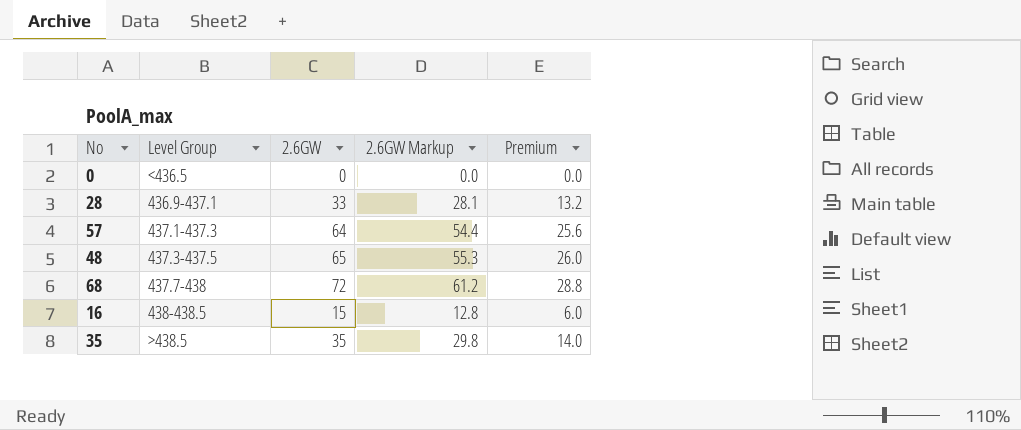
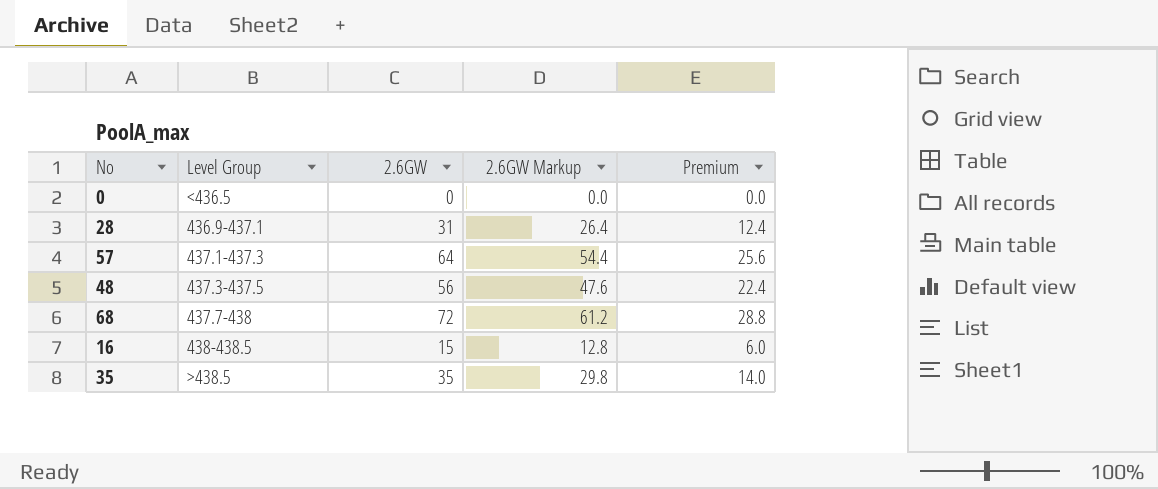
28 | 2.6GW: 33 -> 31
28 | 2.6GW Markup: 28.1 -> 26.4
28 | Premium: 13.2 -> 12.4
48 | 2.6GW: 65 -> 56
48 | 2.6GW Markup: 55.3 -> 47.6
48 | Premium: 26.0 -> 22.4

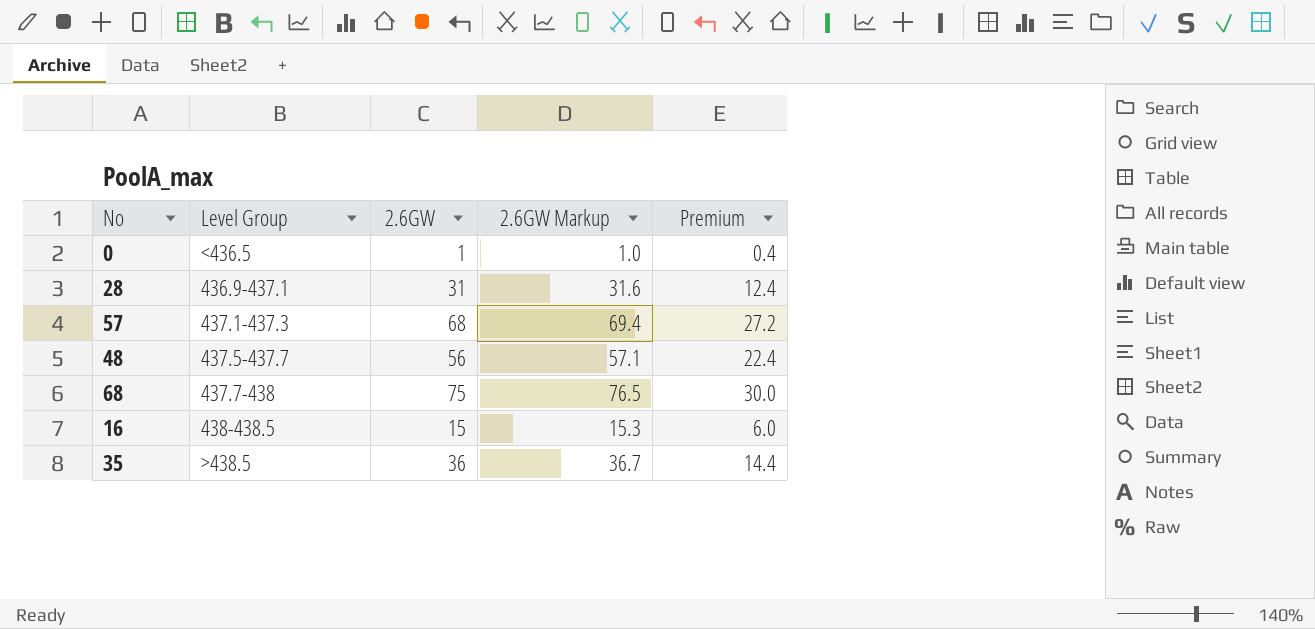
column 2.6GW Markup | formula: [2.6GW] * 0.85 -> [2.6GW] * 1.02
0 | 2.6GW: 0 -> 1
0 | Premium: 0.0 -> 0.4
57 | 2.6GW: 64 -> 68
57 | Premium: 25.6 -> 27.2
48 | Level Group: 437.3-437.5 -> 437.5-437.7
68 | 2.6GW: 72 -> 75
68 | Premium: 28.8 -> 30.0
35 | 2.6GW: 35 -> 36
35 | Premium: 14.0 -> 14.4

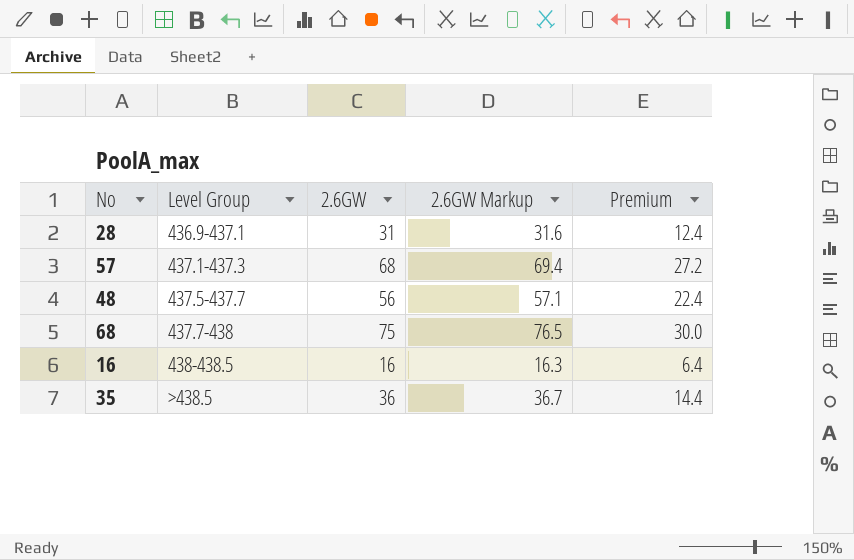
row 0: <436.5 | 1 | 1.0 | 0.4 -> none
16 | 2.6GW: 15 -> 16
16 | 2.6GW Markup: 15.3 -> 16.3
16 | Premium: 6.0 -> 6.4

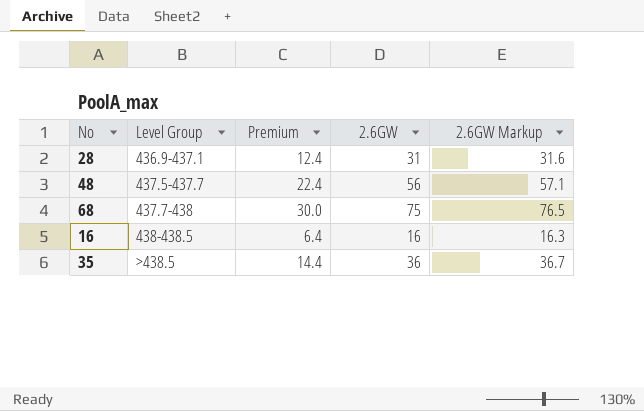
column Premium | position: 5 -> 3
row 57: 437.1-437.3 | 68 | 69.4 | 27.2 -> none

